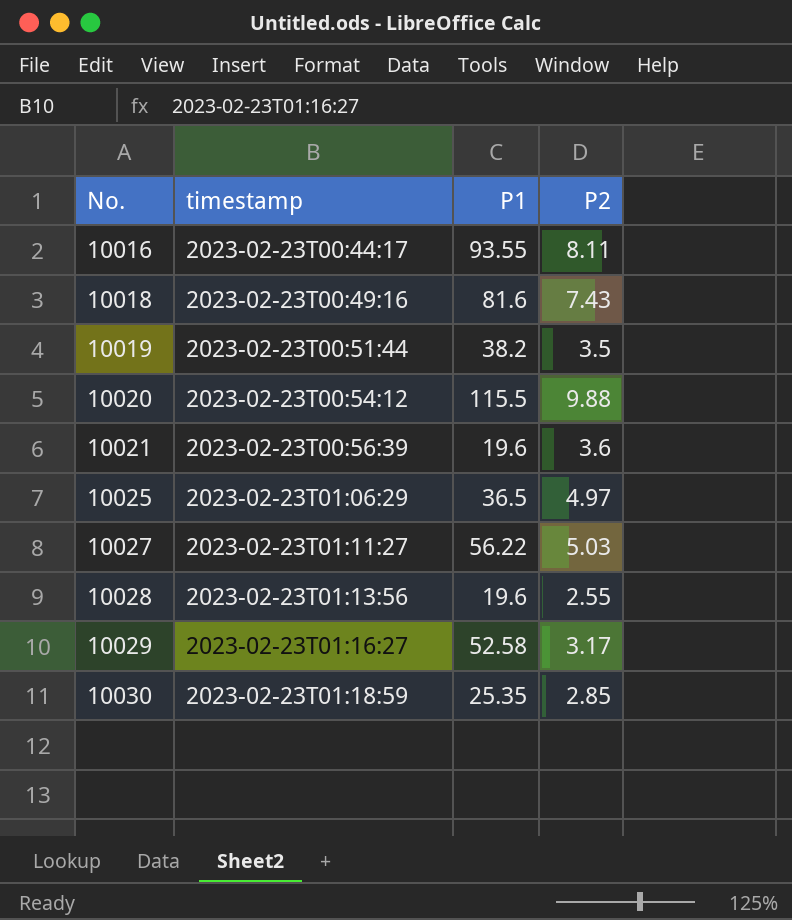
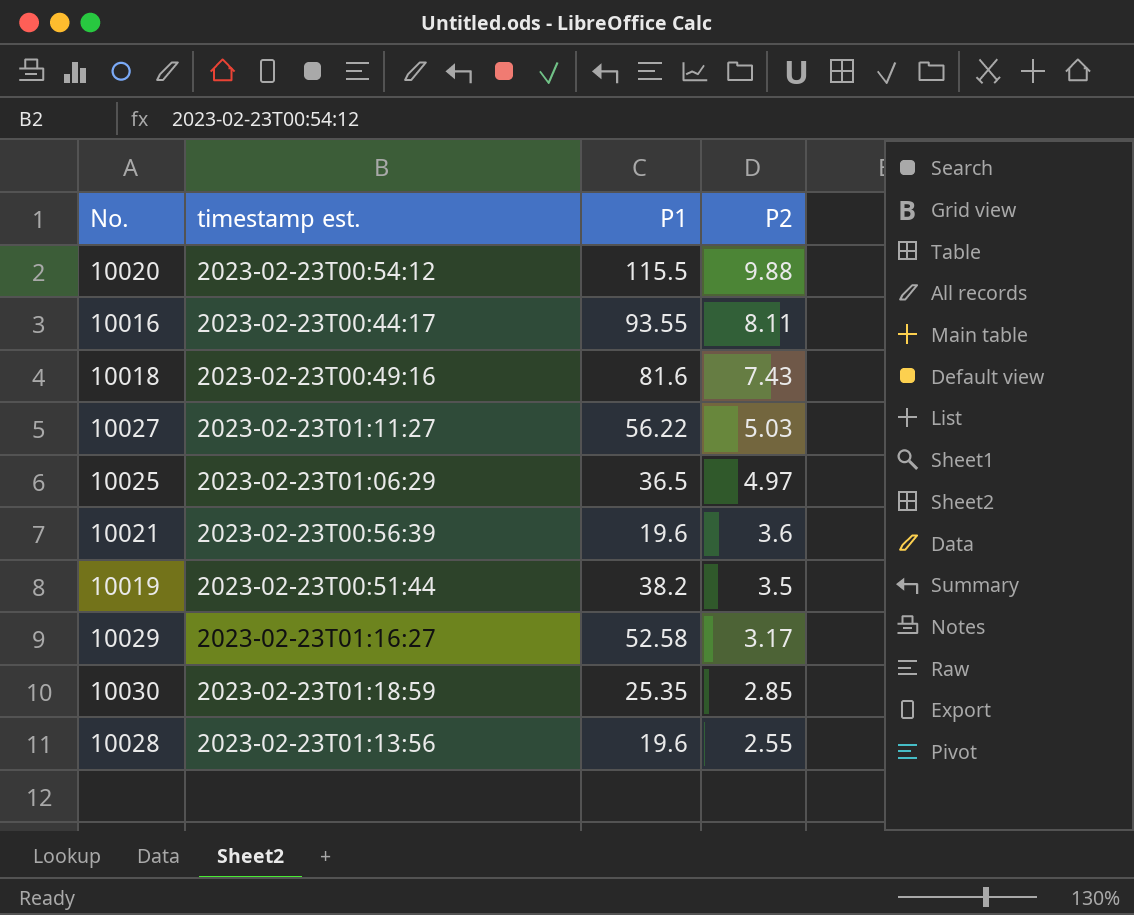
row order: No. ascending -> P2 descending
column name: timestamp -> timestamp est.

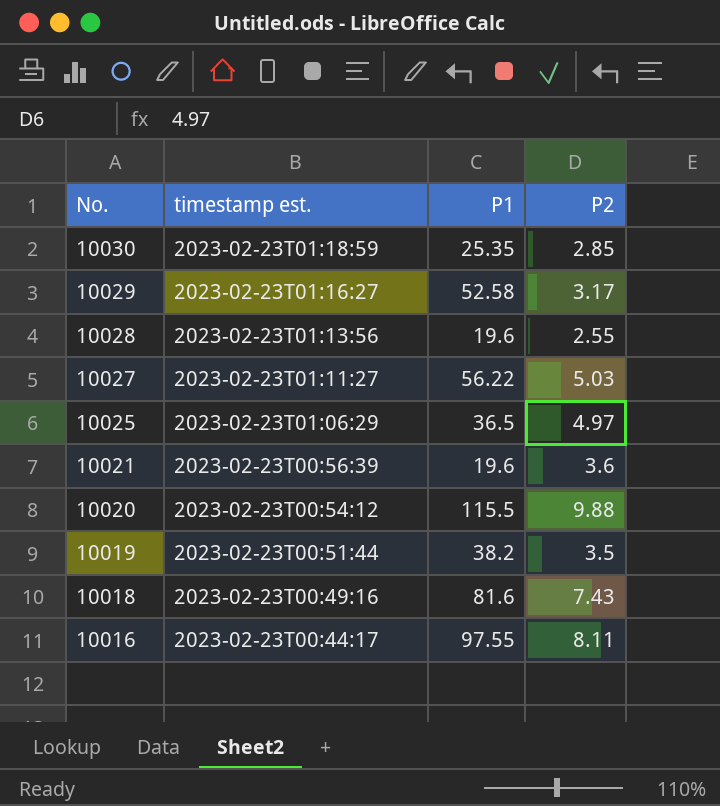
row order: P2 descending -> No. descending
10016 | P1: 93.55 -> 97.55

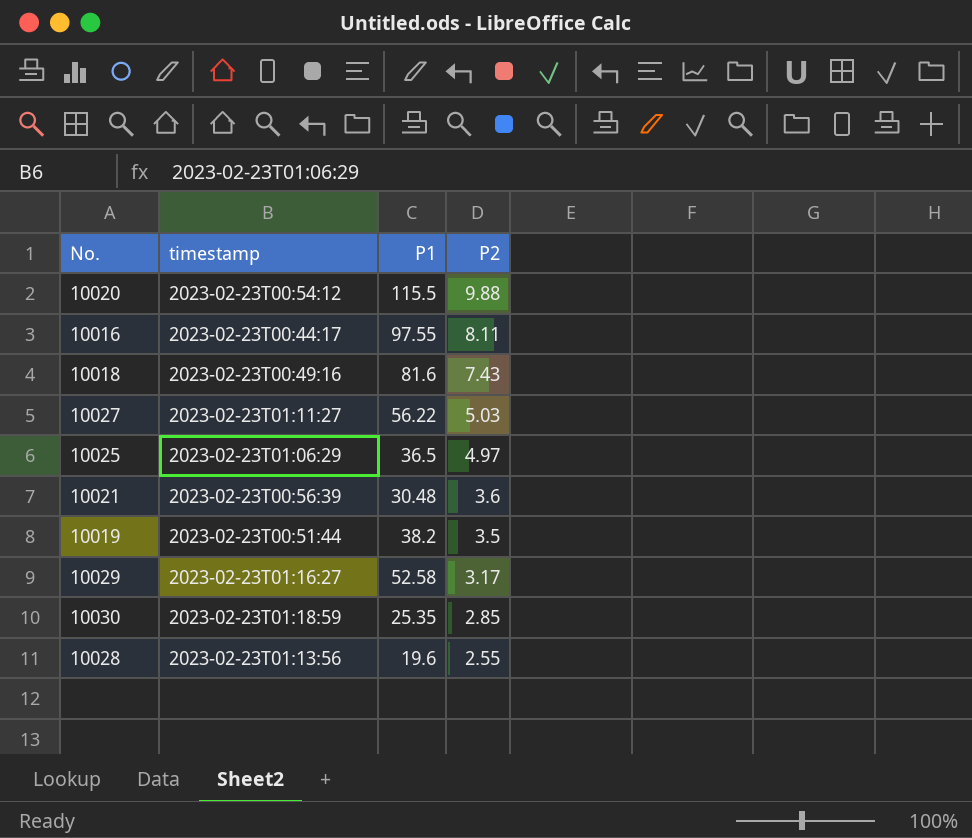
row order: No. descending -> P2 descending
column name: timestamp est. -> timestamp
10021 | P1: 19.6 -> 30.48

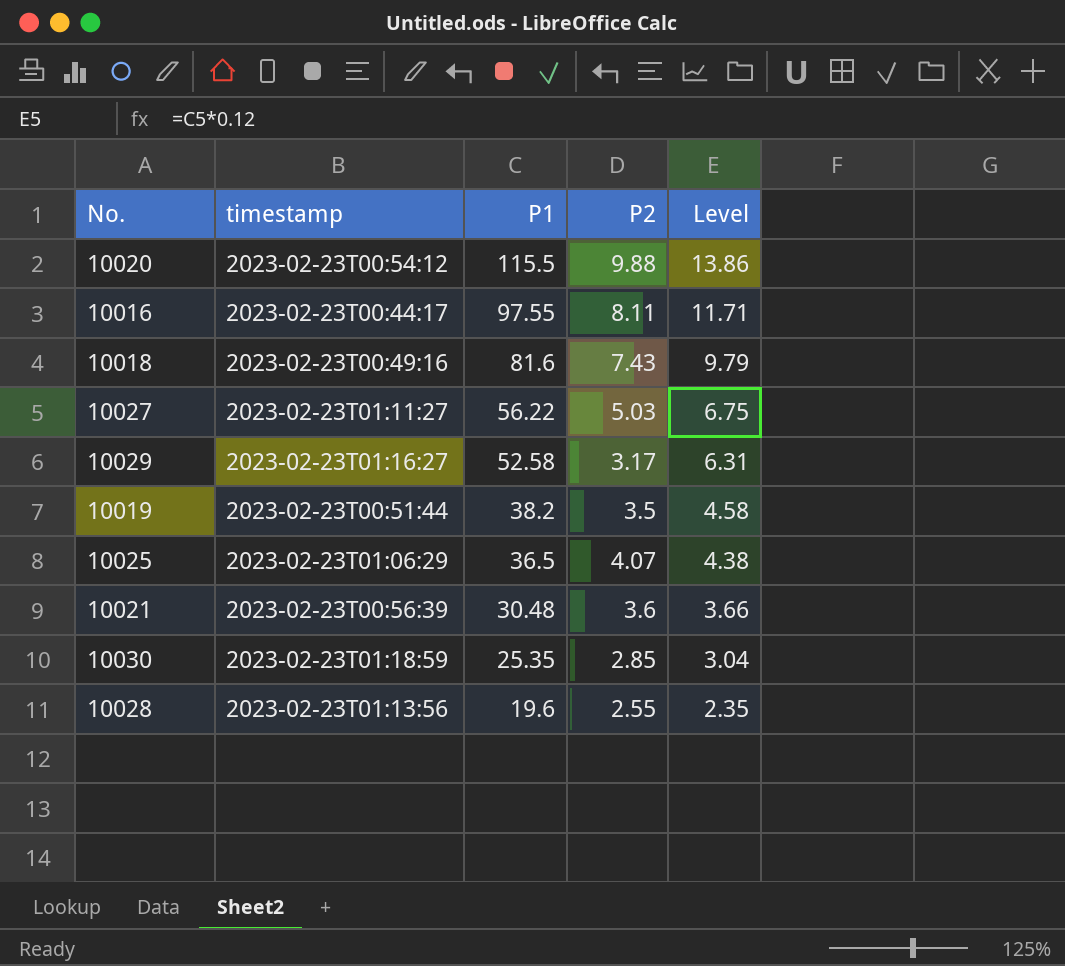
row order: P2 descending -> P1 descending
column Level | formula: none -> [P1] * 0.12
10025 | P2: 4.97 -> 4.07

